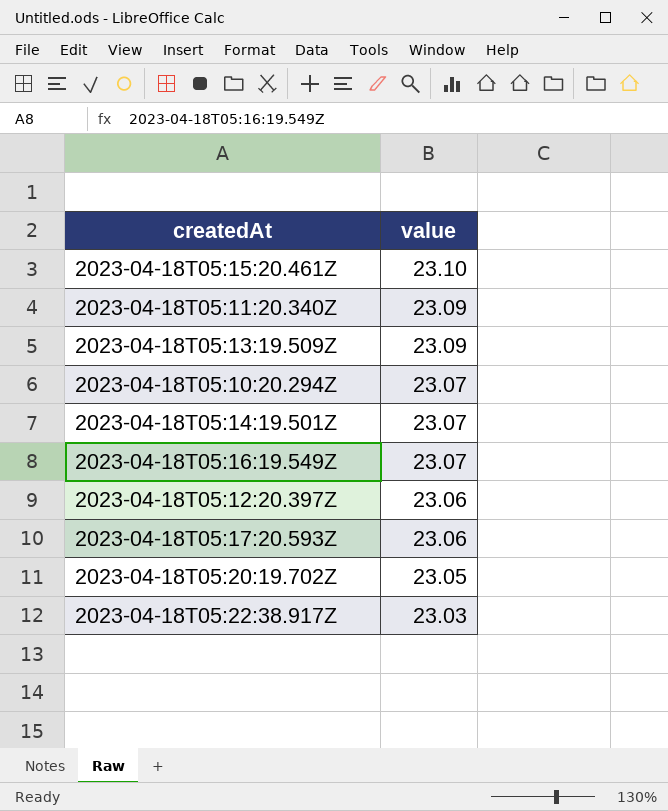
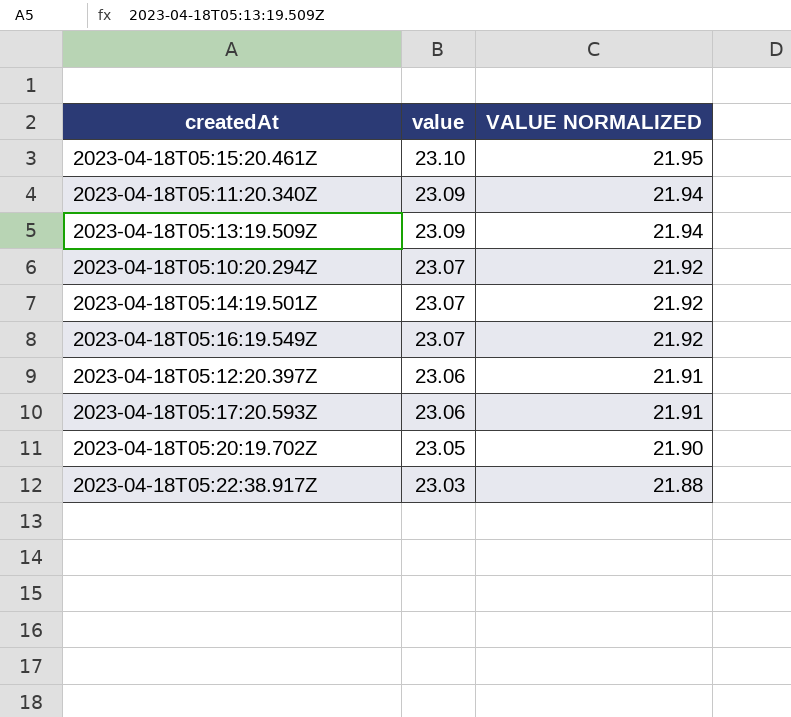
column VALUE NORMALIZED | formula: none -> [value] * 0.95

